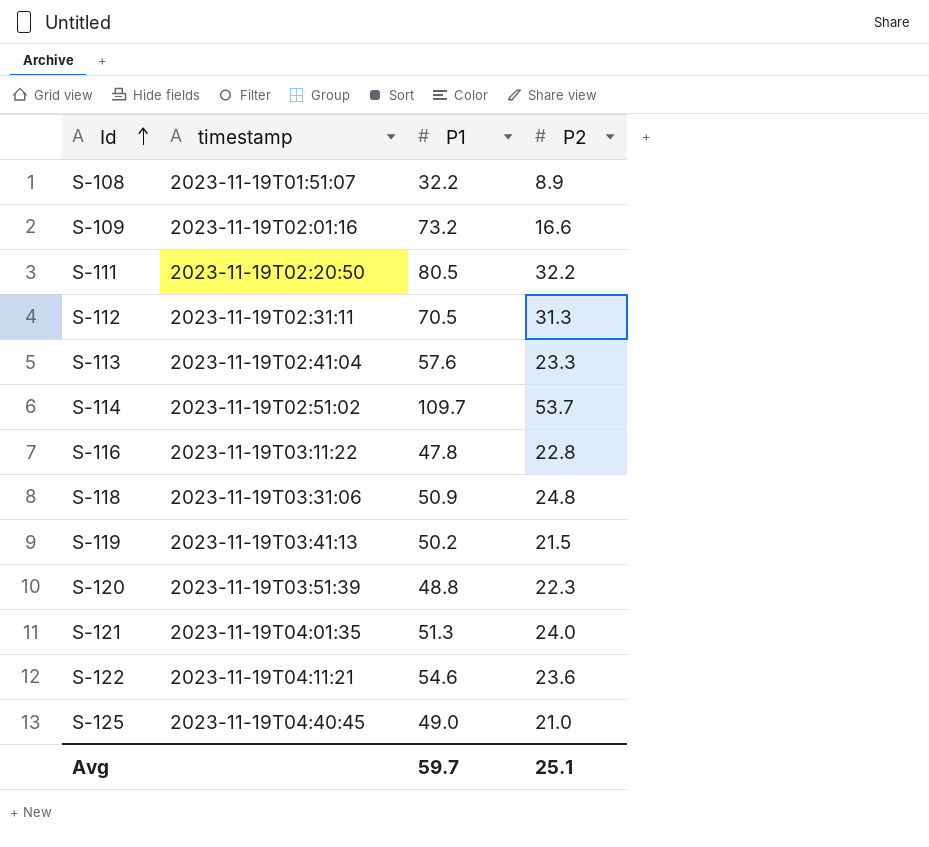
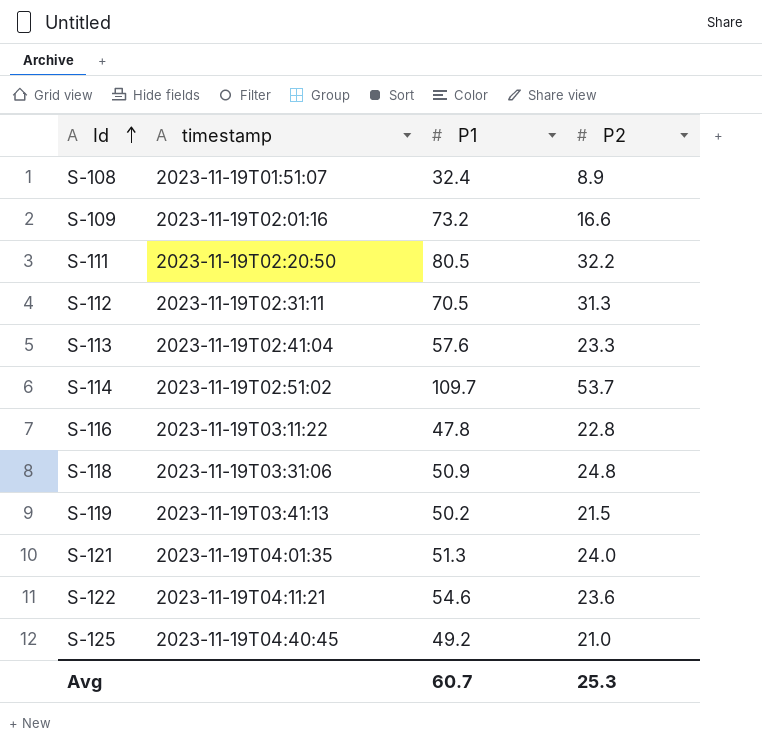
row S-120: 2023-11-19T03:51:39 | 48.8 | 22.3 -> none
S-108 | P1: 32.2 -> 32.4
S-125 | P1: 49.0 -> 49.2
Avg | P1: 59.7 -> 60.7
Avg | P2: 25.1 -> 25.3

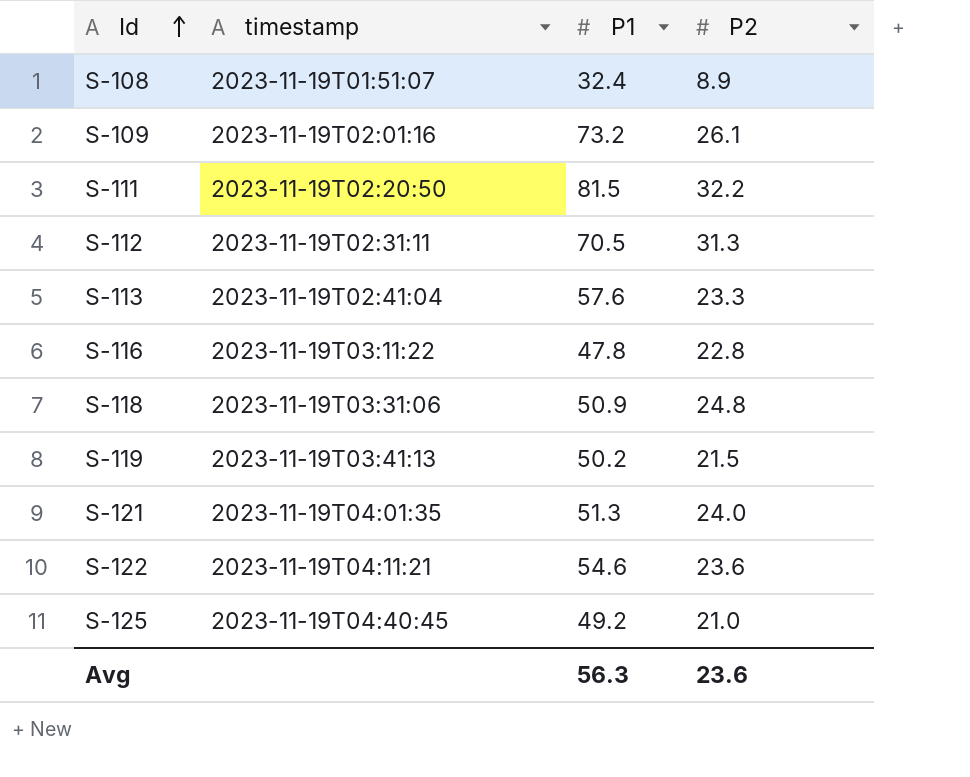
row S-114: 2023-11-19T02:51:02 | 109.7 | 53.7 -> none
S-109 | P2: 16.6 -> 26.1
S-111 | P1: 80.5 -> 81.5
Avg | P1: 60.7 -> 56.3
Avg | P2: 25.3 -> 23.6

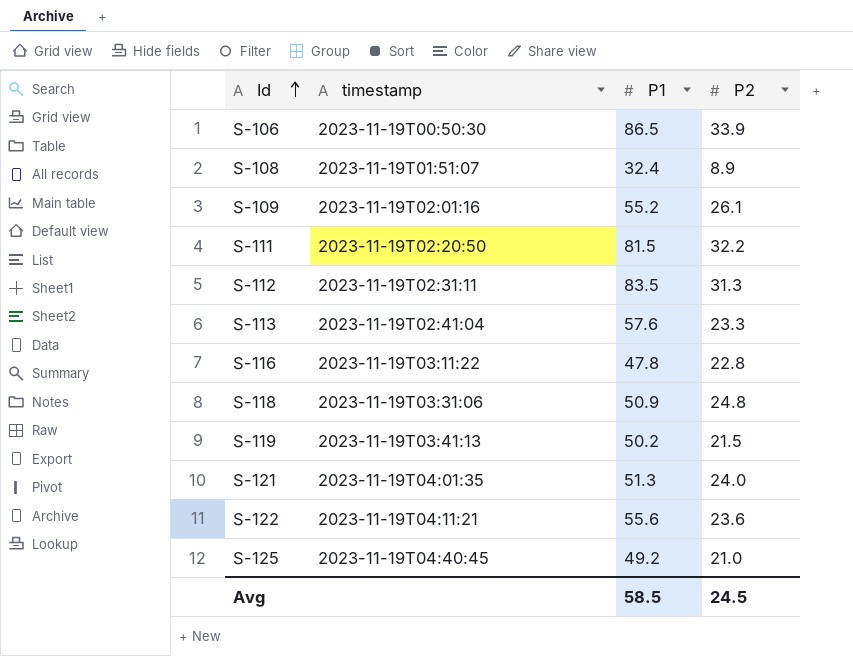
row S-106: none -> 2023-11-19T00:50:30 | 86.5 | 33.9
S-109 | P1: 73.2 -> 55.2
S-112 | P1: 70.5 -> 83.5
S-122 | P1: 54.6 -> 55.6
Avg | P1: 56.3 -> 58.5
Avg | P2: 23.6 -> 24.5

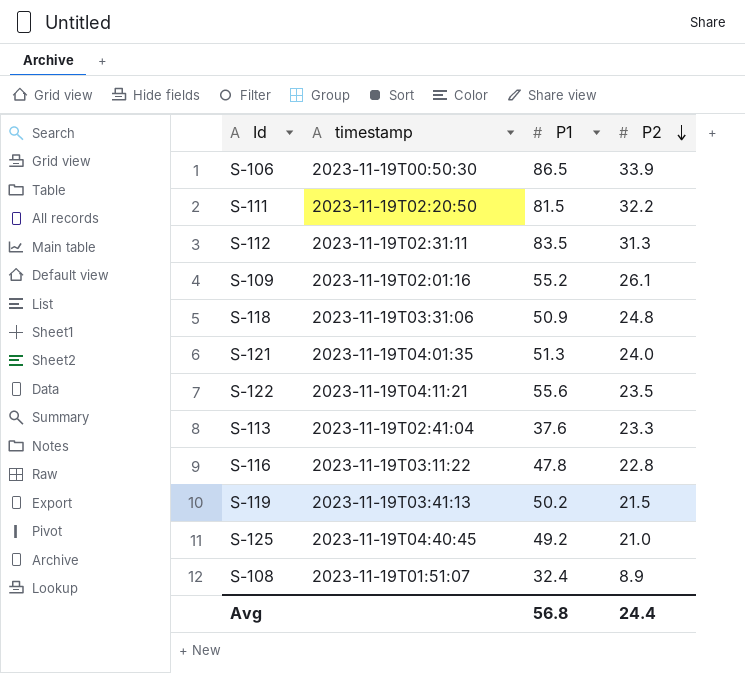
row order: Id ascending -> P2 descending
S-122 | P2: 23.6 -> 23.5
S-113 | P1: 57.6 -> 37.6
Avg | P1: 58.5 -> 56.8
Avg | P2: 24.5 -> 24.4

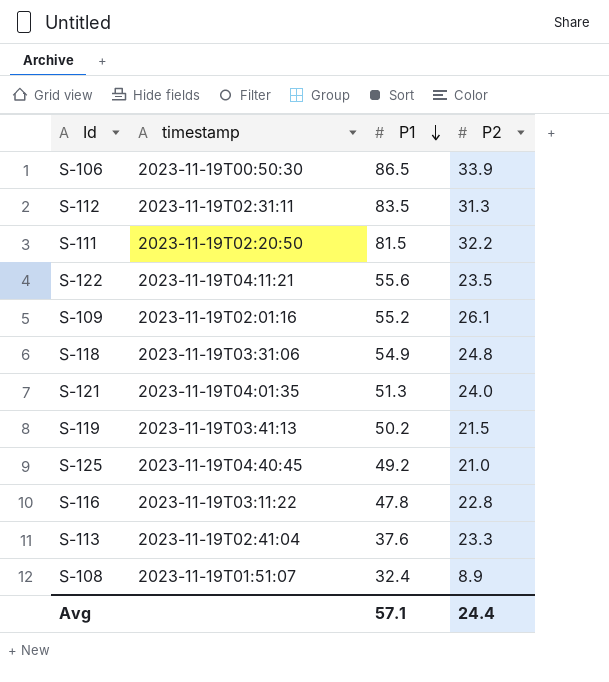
row order: P2 descending -> P1 descending
S-118 | P1: 50.9 -> 54.9
Avg | P1: 56.8 -> 57.1

